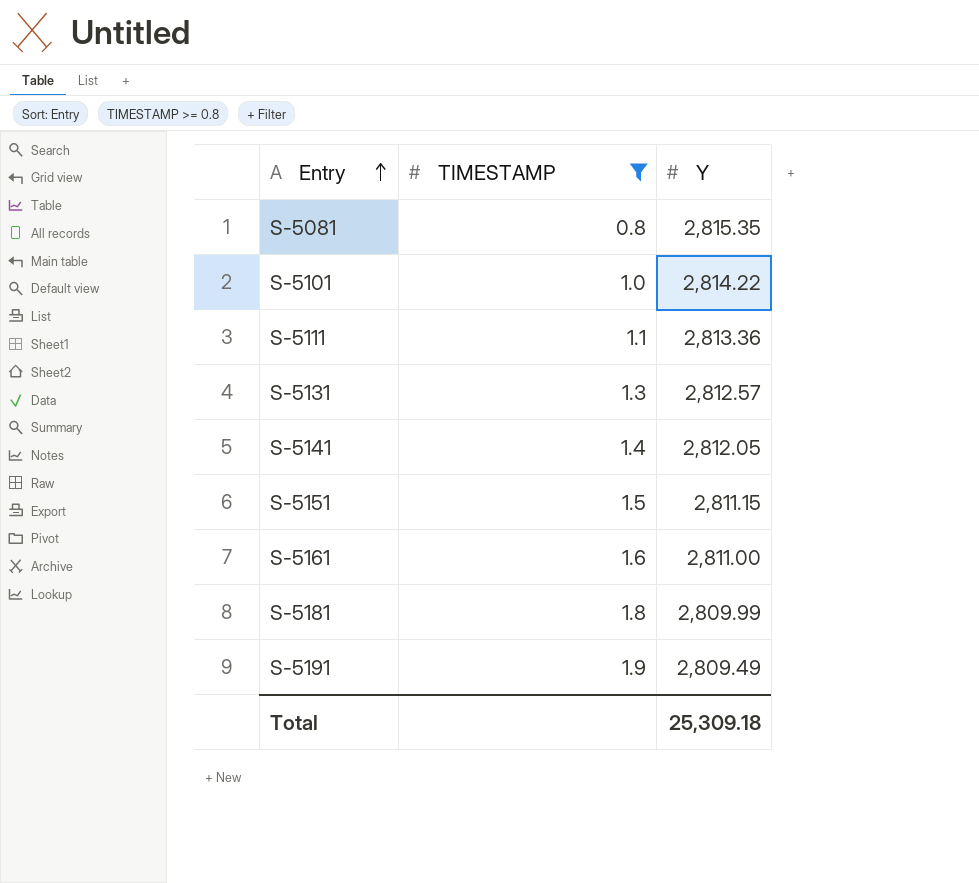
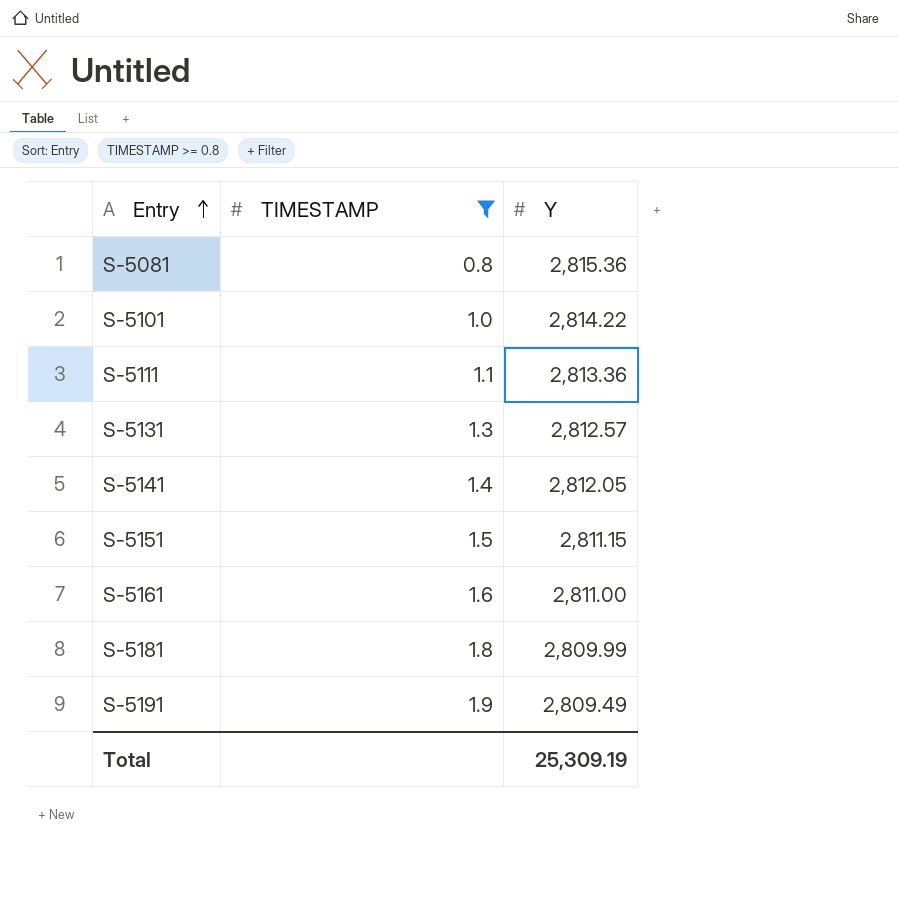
S-5081 | Y: 2,815.35 -> 2,815.36
Total | Y: 25,309.18 -> 25,309.19

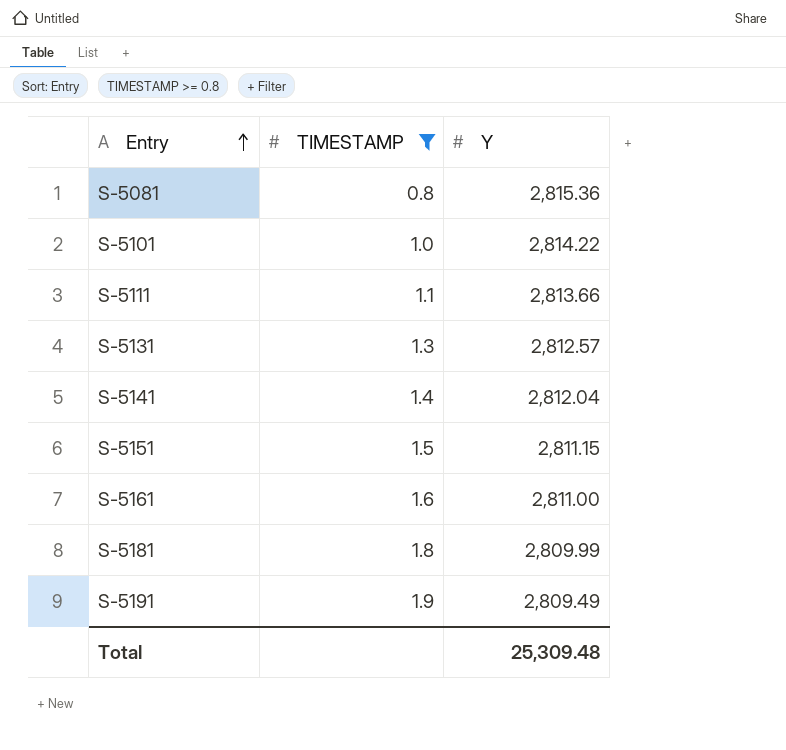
S-5111 | Y: 2,813.36 -> 2,813.66
S-5141 | Y: 2,812.05 -> 2,812.04
Total | Y: 25,309.19 -> 25,309.48

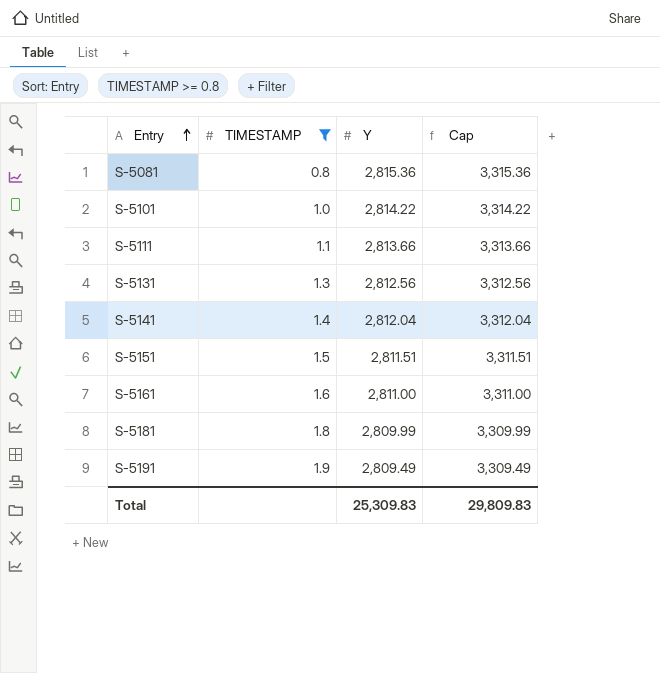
column Cap | formula: none -> [Y] + 500
S-5131 | Y: 2,812.57 -> 2,812.56
S-5151 | Y: 2,811.15 -> 2,811.51
Total | Y: 25,309.48 -> 25,309.83

